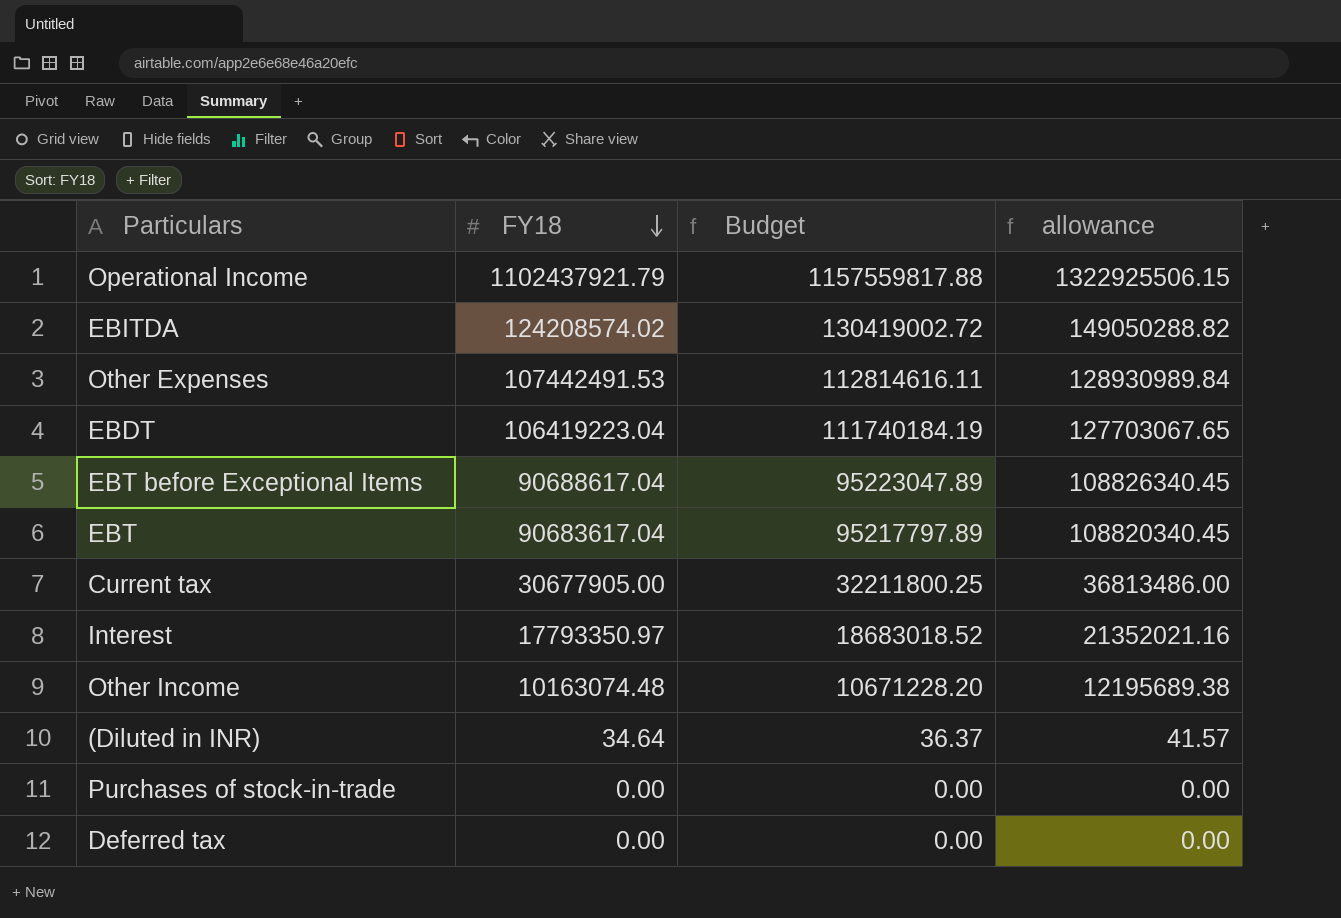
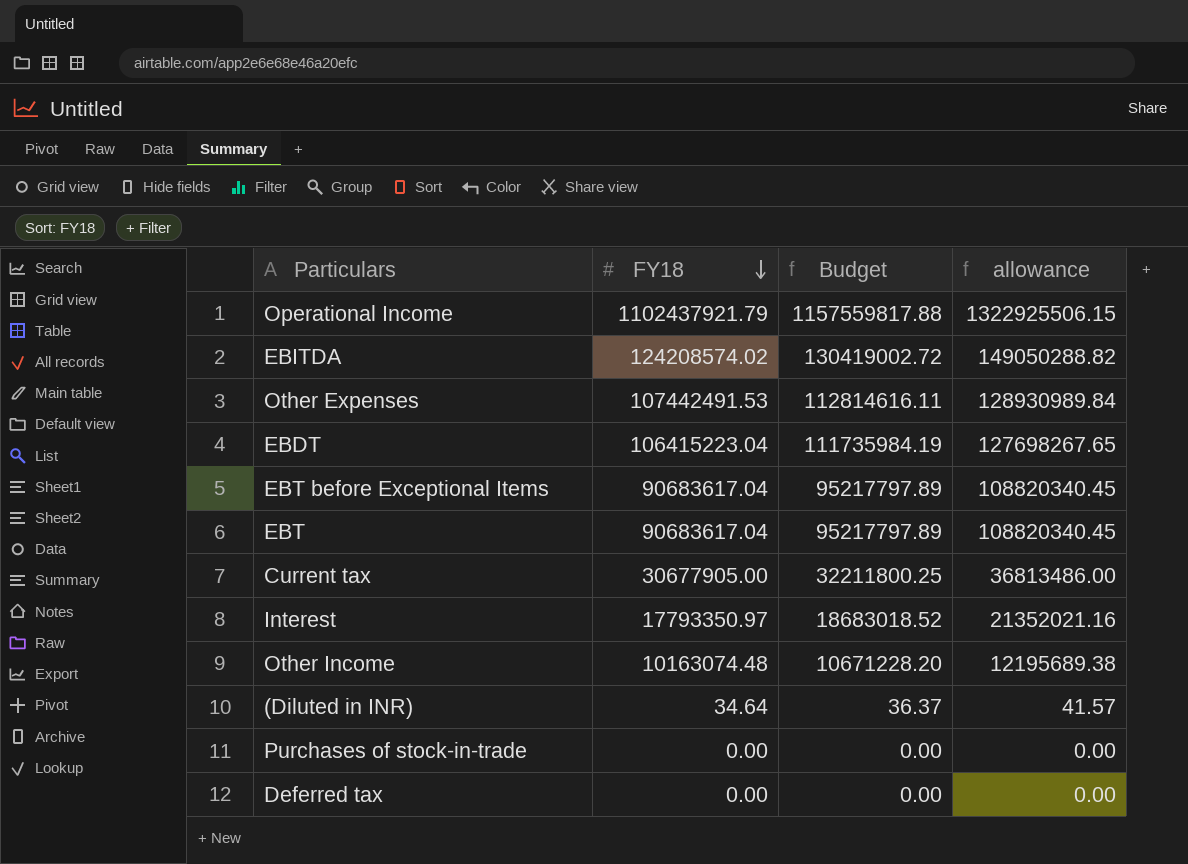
EBDT | FY18: 106419223.04 -> 106415223.04
EBDT | Budget: 111740184.19 -> 111735984.19
EBDT | allowance: 127703067.65 -> 127698267.65
EBT before Exceptional Items | FY18: 90688617.04 -> 90683617.04
EBT before Exceptional Items | Budget: 95223047.89 -> 95217797.89
EBT before Exceptional Items | allowance: 108826340.45 -> 108820340.45

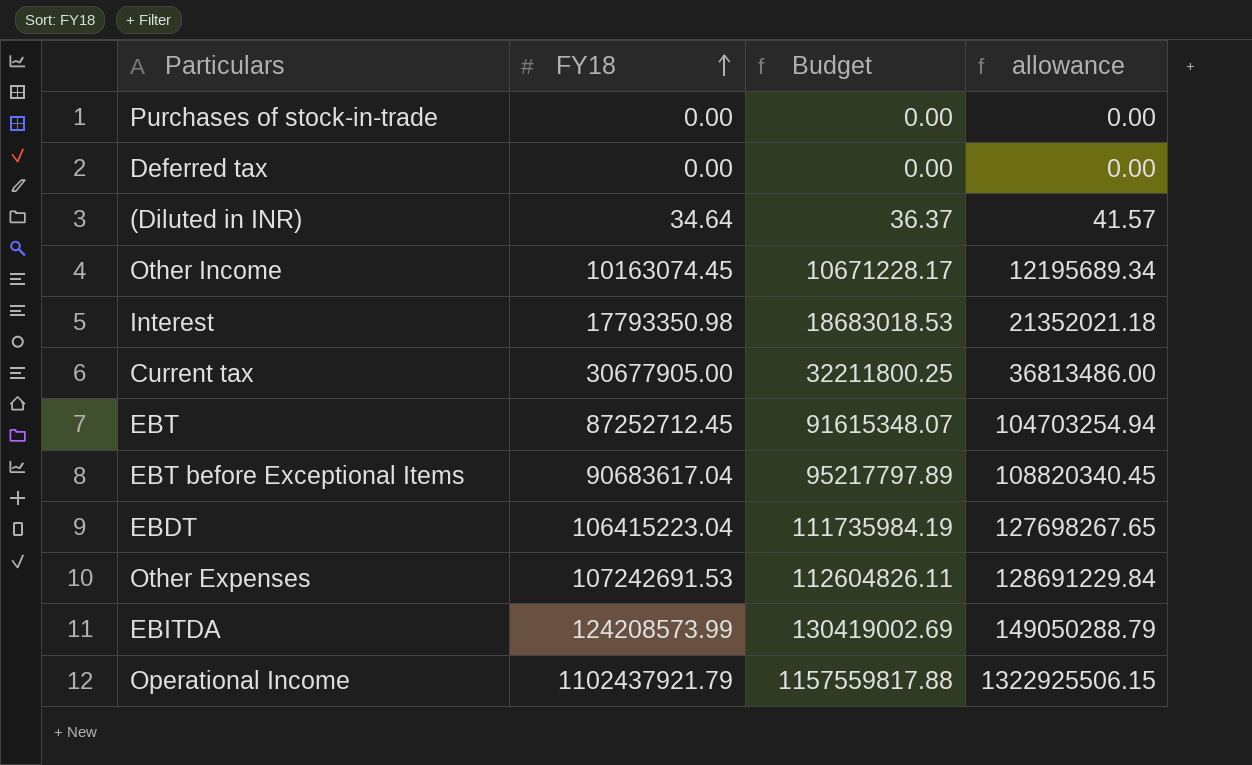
row order: FY18 descending -> FY18 ascending
Other Income | FY18: 10163074.48 -> 10163074.45
Other Income | Budget: 10671228.20 -> 10671228.17
Other Income | allowance: 12195689.38 -> 12195689.34
Interest | FY18: 17793350.97 -> 17793350.98
Interest | Budget: 18683018.52 -> 18683018.53
Interest | allowance: 21352021.16 -> 21352021.18
EBT | FY18: 90683617.04 -> 87252712.45
EBT | Budget: 95217797.89 -> 91615348.07
EBT | allowance: 108820340.45 -> 104703254.94
Other Expenses | FY18: 107442491.53 -> 107242691.53
Other Expenses | Budget: 112814616.11 -> 112604826.11
Other Expenses | allowance: 128930989.84 -> 128691229.84
EBITDA | FY18: 124208574.02 -> 124208573.99
EBITDA | Budget: 130419002.72 -> 130419002.69
EBITDA | allowance: 149050288.82 -> 149050288.79

